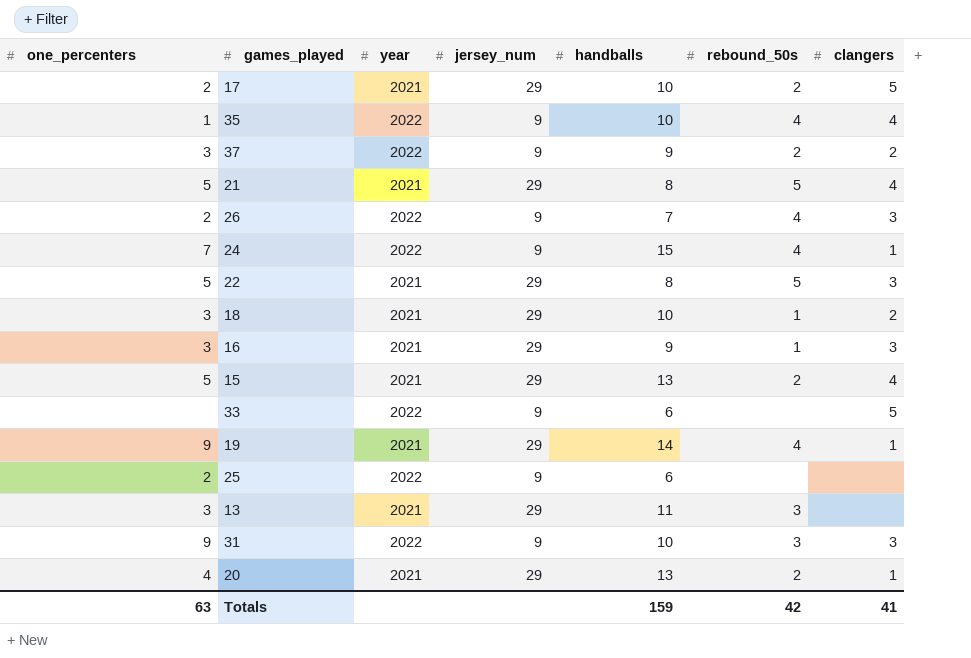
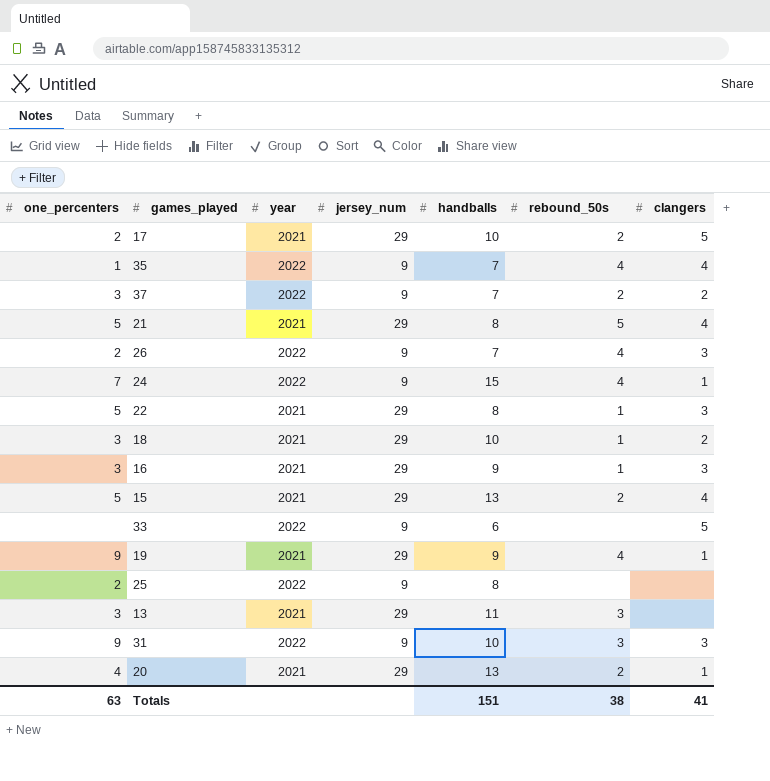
35 | handballs: 10 -> 7
37 | handballs: 9 -> 7
22 | rebound_50s: 5 -> 1
19 | handballs: 14 -> 9
25 | handballs: 6 -> 8
Totals | handballs: 159 -> 151
Totals | rebound_50s: 42 -> 38

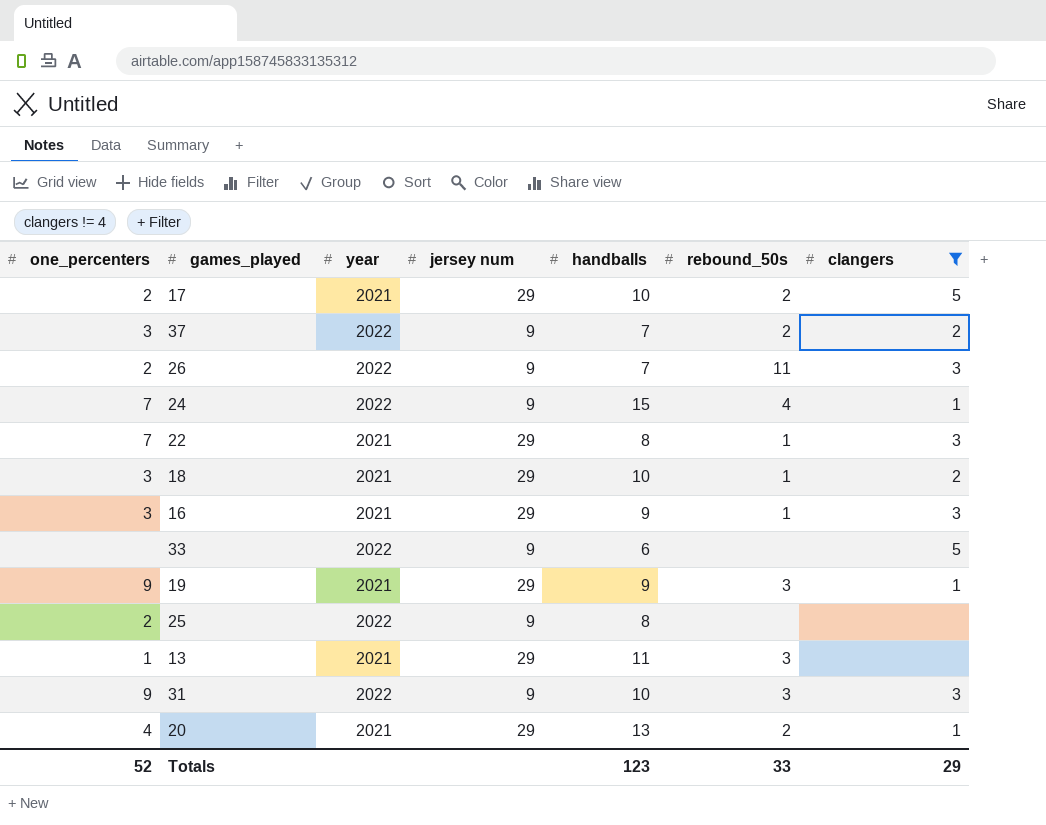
filter: none -> clangers != 4
column name: jersey_num -> jersey num
26 | rebound_50s: 4 -> 11
22 | one_percenters: 5 -> 7
19 | rebound_50s: 4 -> 3
13 | one_percenters: 3 -> 1
Totals | one_percenters: 63 -> 52
Totals | handballs: 151 -> 123
Totals | rebound_50s: 38 -> 33
Totals | clangers: 41 -> 29

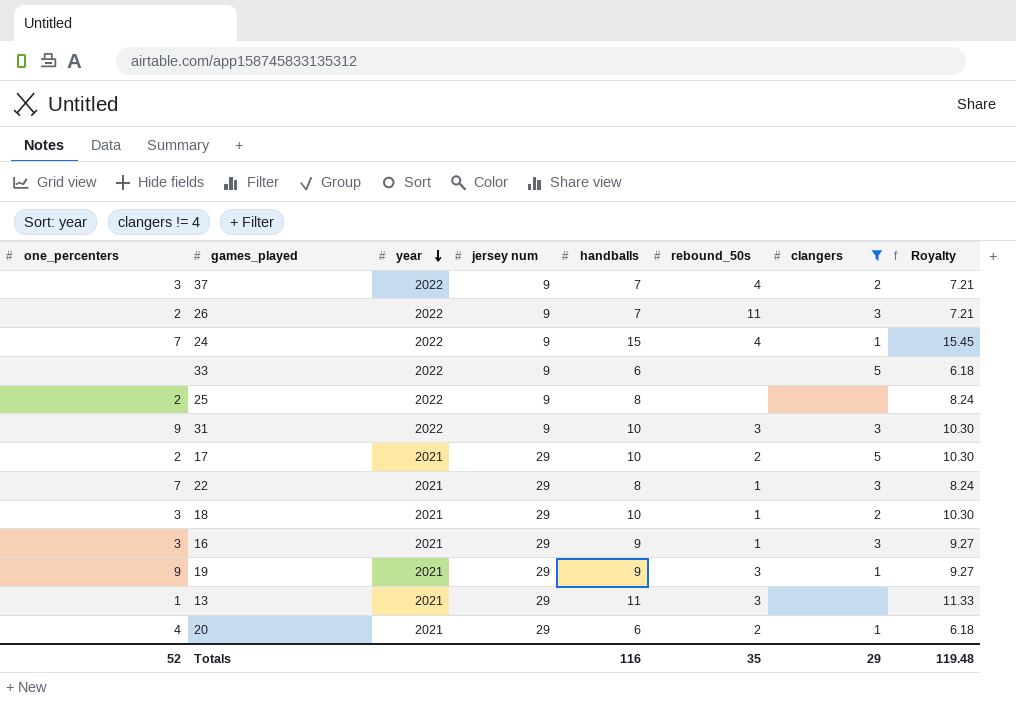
row order: none -> year descending
column Royalty | formula: none -> [handballs] * 1.03
37 | rebound_50s: 2 -> 4
20 | handballs: 13 -> 6
Totals | handballs: 123 -> 116
Totals | rebound_50s: 33 -> 35

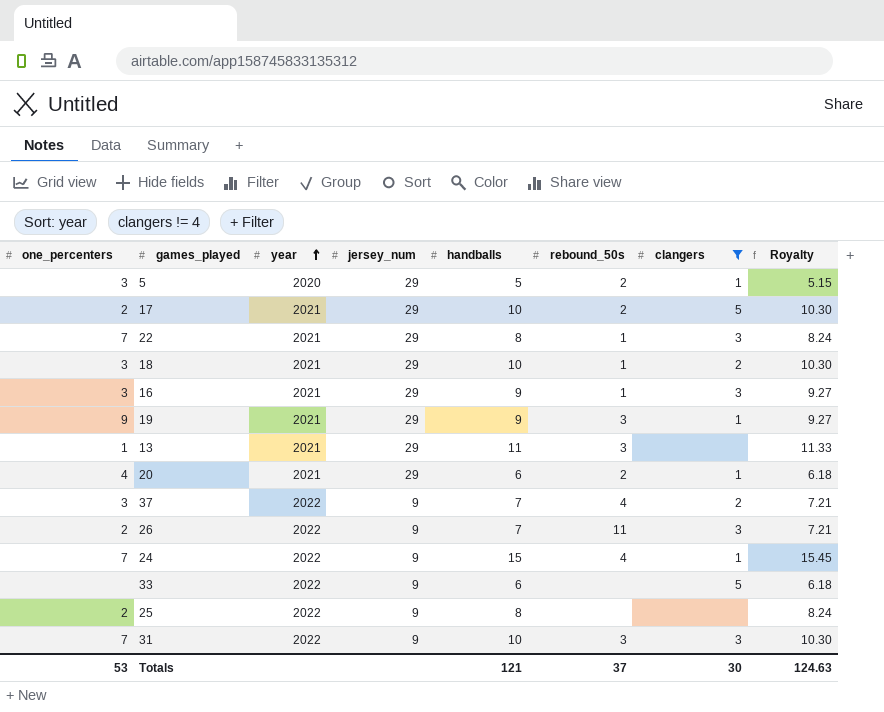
row order: year descending -> year ascending
column name: jersey num -> jersey_num
row 5: none -> 3 | 2020 | 29 | 5 | 2 | 1 | 5.15
31 | one_percenters: 9 -> 7
Totals | one_percenters: 52 -> 53
Totals | handballs: 116 -> 121
Totals | rebound_50s: 35 -> 37
Totals | clangers: 29 -> 30
Totals | Royalty: 119.48 -> 124.63

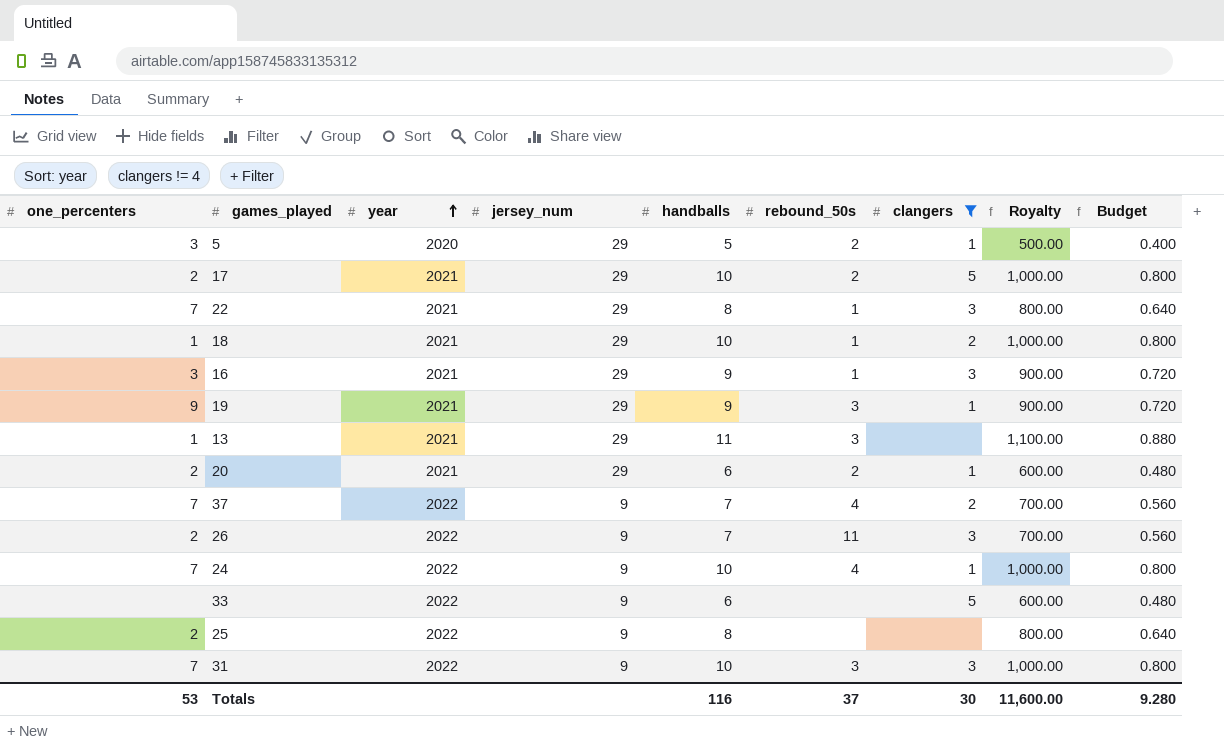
column Royalty | formula: [handballs] * 1.03 -> [handballs] * 100
column Budget | formula: none -> [handballs] * 0.08
18 | one_percenters: 3 -> 1
20 | one_percenters: 4 -> 2
37 | one_percenters: 3 -> 7
24 | handballs: 15 -> 10
Totals | handballs: 121 -> 116
Totals | Royalty: 124.63 -> 11,600.00

